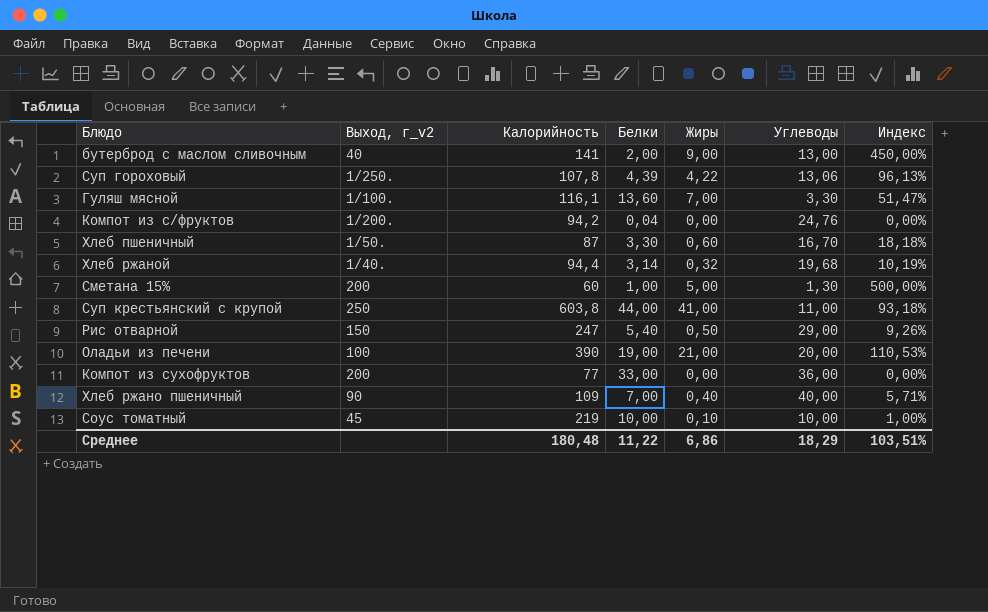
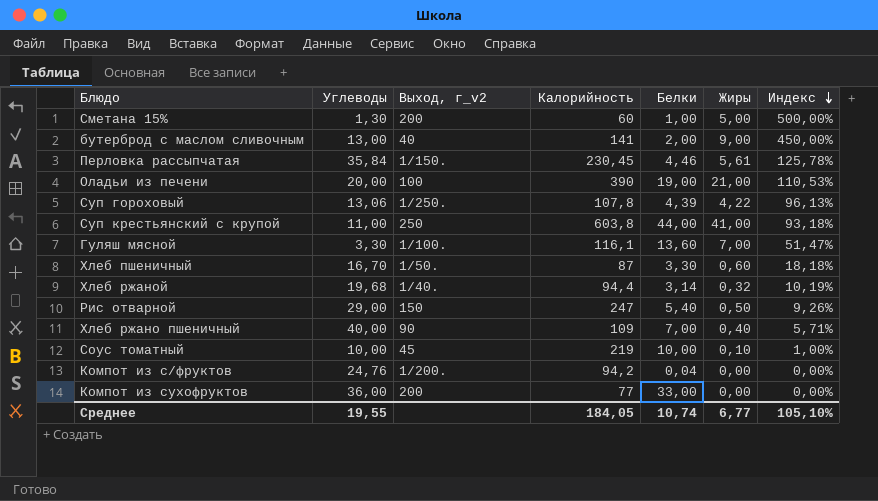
row order: none -> Индекс descending
column Углеводы | position: 6 -> 2
row Перловка рассыпчатая: none -> 35,84 | 1/150. | 230,45 | 4,46 | 5,61 | 125,78%
Среднее | Углеводы: 18,29 -> 19,55
Среднее | Калорийность: 180,48 -> 184,05
Среднее | Белки: 11,22 -> 10,74
Среднее | Жиры: 6,86 -> 6,77
Среднее | Индекс: 103,51% -> 105,10%

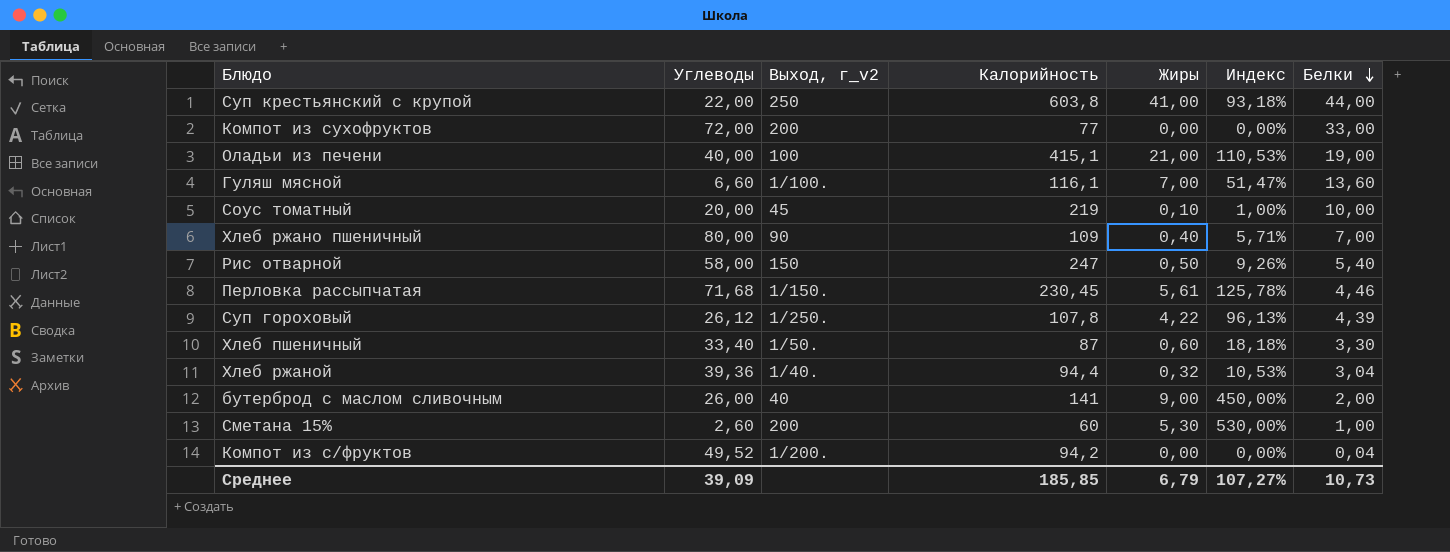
row order: Индекс descending -> Белки descending
column Белки | position: 5 -> 7
Суп крестьянский с крупой | Углеводы: 11,00 -> 22,00
Компот из сухофруктов | Углеводы: 36,00 -> 72,00
Оладьи из печени | Углеводы: 20,00 -> 40,00
Оладьи из печени | Калорийность: 390 -> 415,1
Гуляш мясной | Углеводы: 3,30 -> 6,60
Соус томатный | Углеводы: 10,00 -> 20,00
Хлеб ржано пшеничный | Углеводы: 40,00 -> 80,00
Рис отварной | Углеводы: 29,00 -> 58,00
Перловка рассыпчатая | Углеводы: 35,84 -> 71,68
Суп гороховый | Углеводы: 13,06 -> 26,12
Хлеб пшеничный | Углеводы: 16,70 -> 33,40
Хлеб ржаной | Углеводы: 19,68 -> 39,36
Хлеб ржаной | Индекс: 10,19% -> 10,53%
Хлеб ржаной | Белки: 3,14 -> 3,04
бутерброд с маслом сливочным | Углеводы: 13,00 -> 26,00
Сметана 15% | Углеводы: 1,30 -> 2,60
Сметана 15% | Жиры: 5,00 -> 5,30
Сметана 15% | Индекс: 500,00% -> 530,00%
Компот из с/фруктов | Углеводы: 24,76 -> 49,52
Среднее | Углеводы: 19,55 -> 39,09
Среднее | Калорийность: 184,05 -> 185,85
Среднее | Жиры: 6,77 -> 6,79
Среднее | Индекс: 105,10% -> 107,27%
Среднее | Белки: 10,74 -> 10,73

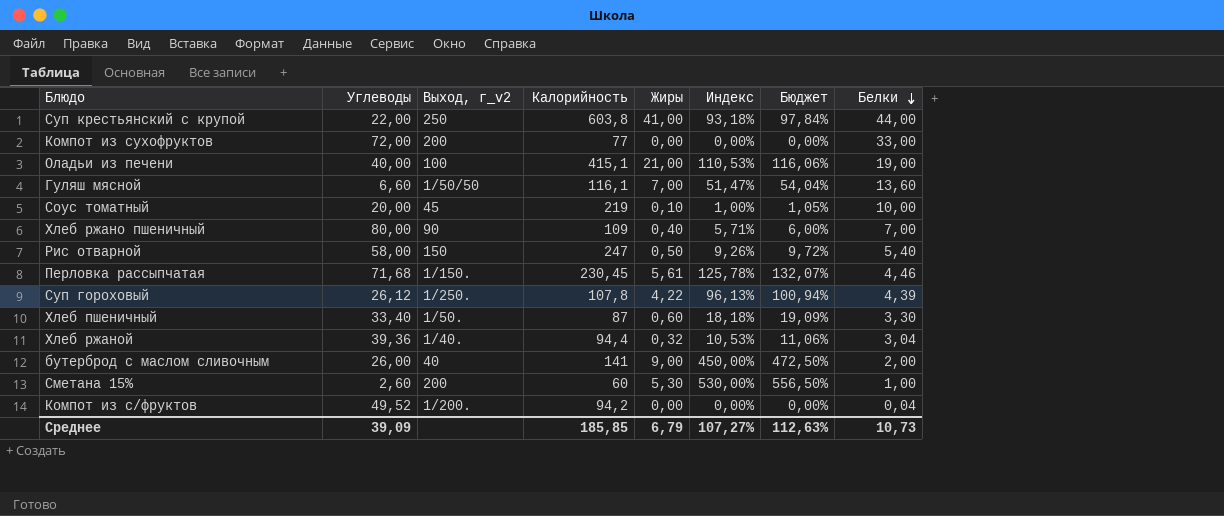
column Бюджет | formula: none -> [Индекс] * 1,05
Гуляш мясной | Выход, г_v2: 1/100. -> 1/50/50

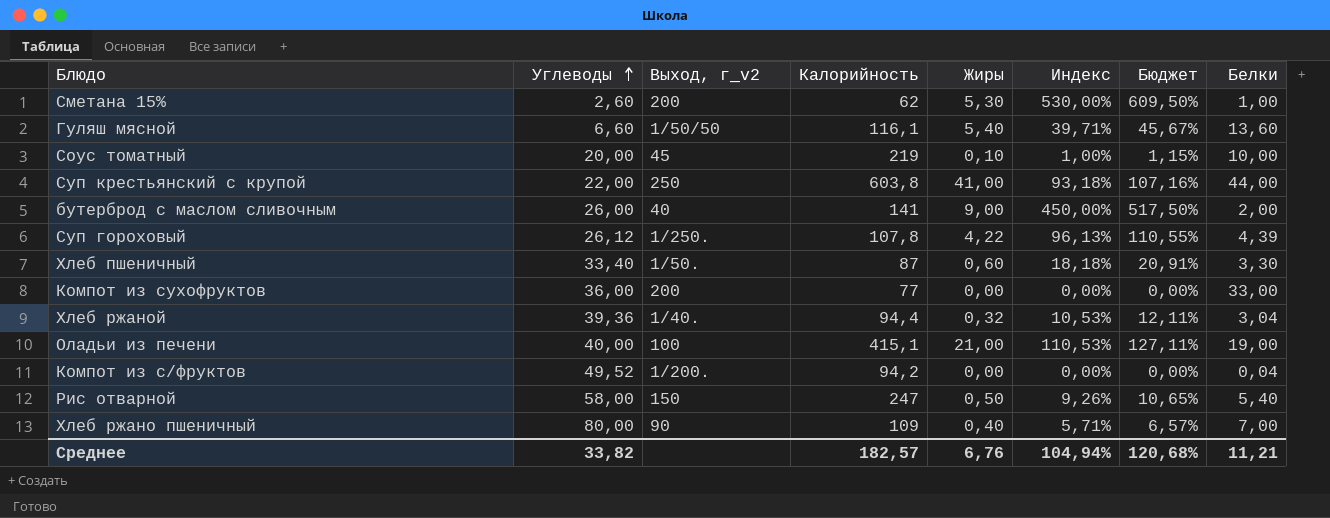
row order: Белки descending -> Углеводы ascending
column Бюджет | formula: [Индекс] * 1,05 -> [Индекс] * 1,15
row Перловка рассыпчатая: 71,68 | 1/150. | 230,45 | 5,61 | 125,78% | 132,07% | 4,46 -> none
Сметана 15% | Калорийность: 60 -> 62
Гуляш мясной | Жиры: 7,00 -> 5,40
Гуляш мясной | Индекс: 51,47% -> 39,71%
Компот из сухофруктов | Углеводы: 72,00 -> 36,00
Среднее | Углеводы: 39,09 -> 33,82
Среднее | Калорийность: 185,85 -> 182,57
Среднее | Жиры: 6,79 -> 6,76
Среднее | Индекс: 107,27% -> 104,94%
Среднее | Бюджет: 112,63% -> 120,68%
Среднее | Белки: 10,73 -> 11,21

